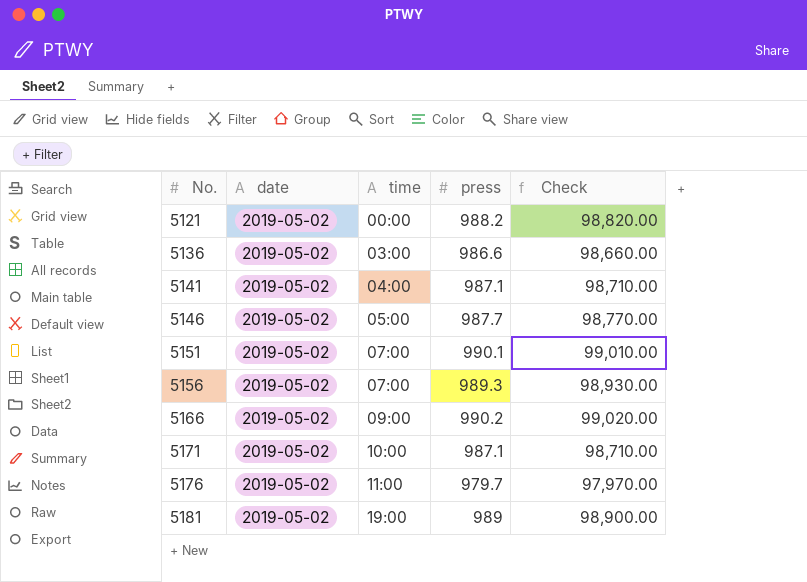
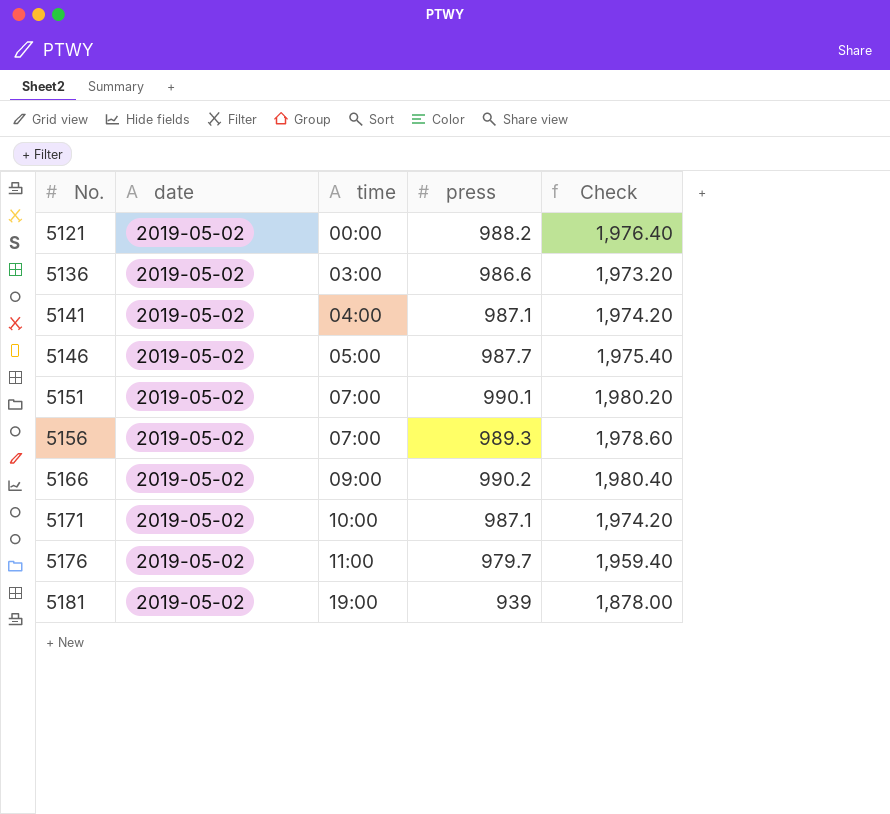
column Check | formula: [press] * 100 -> [press] * 2
5181 | press: 989 -> 939

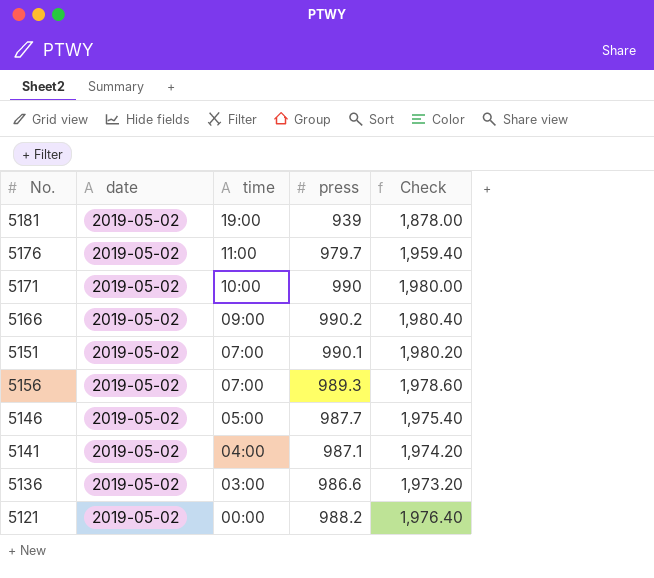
row order: No. ascending -> time descending
5171 | press: 987.1 -> 990
5171 | Check: 1,974.20 -> 1,980.00

